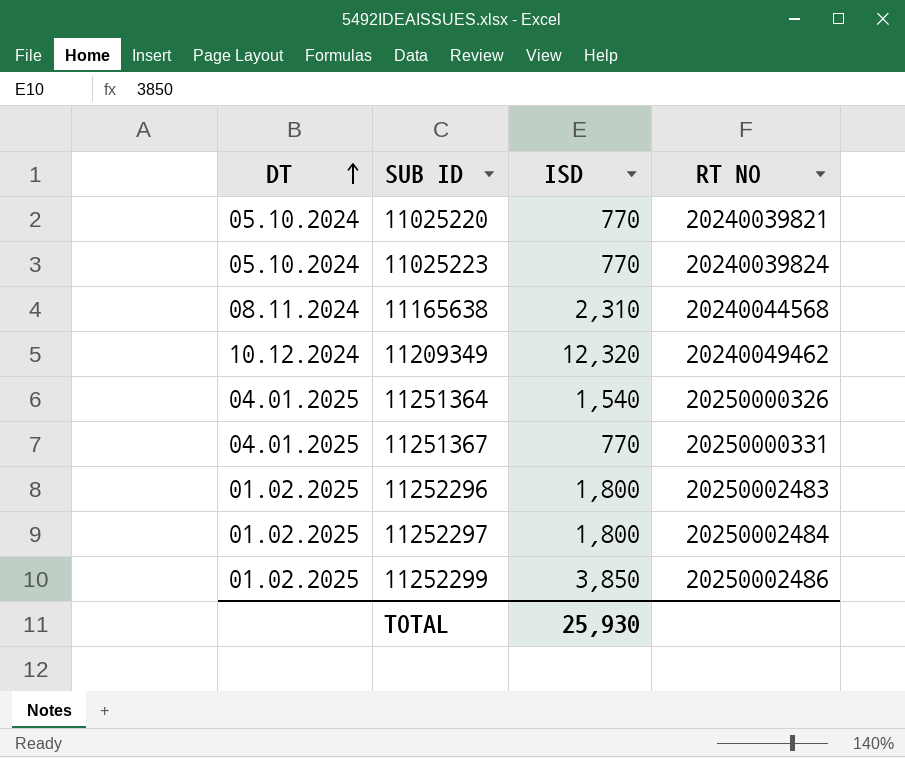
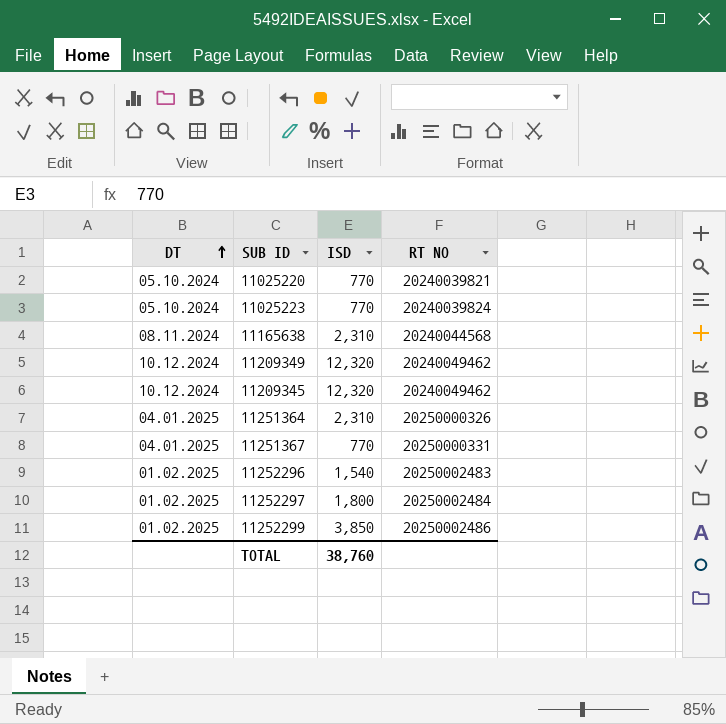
row 11209345: none -> 10.12.2024 | 12,320 | 20240049462
11251364 | ISD: 1,540 -> 2,310
11252296 | ISD: 1,800 -> 1,540
TOTAL | ISD: 25,930 -> 38,760

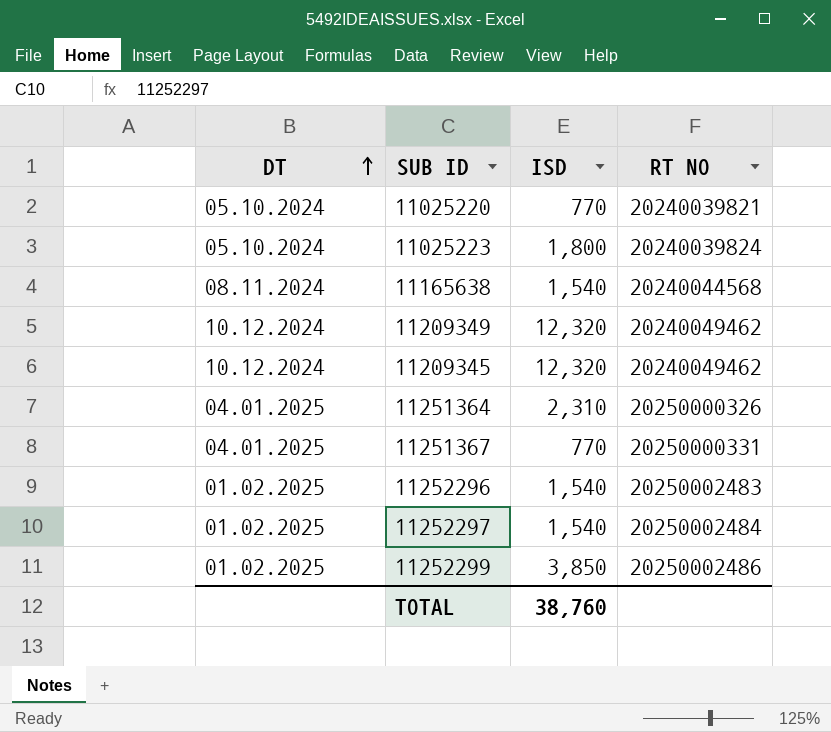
11025223 | ISD: 770 -> 1,800
11165638 | ISD: 2,310 -> 1,540
11252297 | ISD: 1,800 -> 1,540

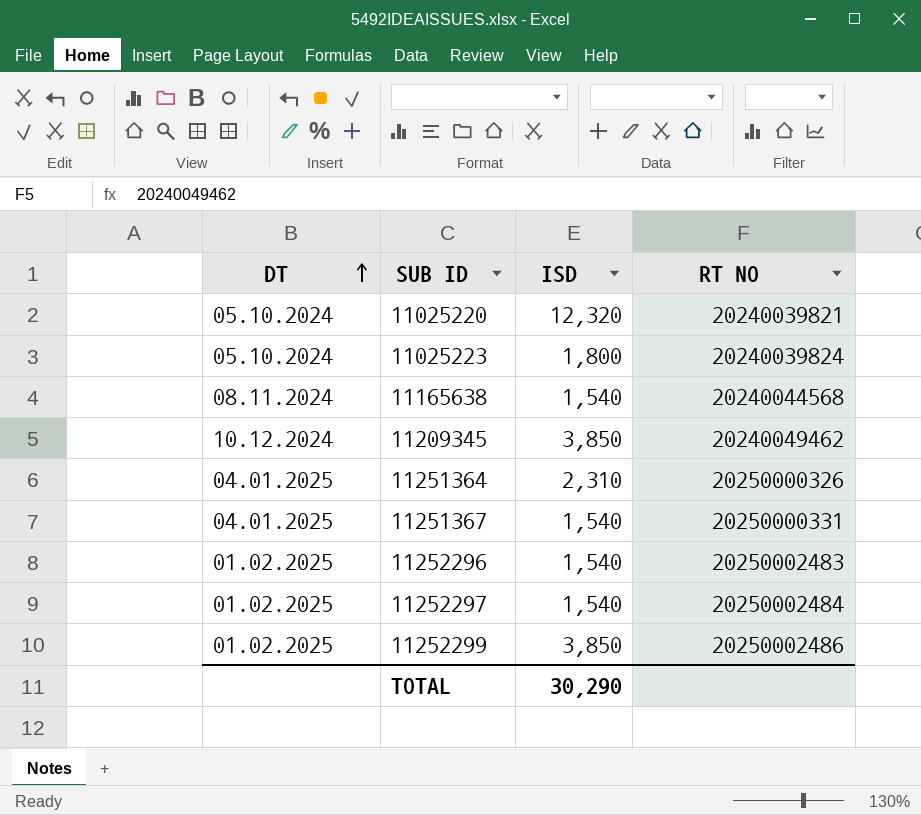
row 11209349: 10.12.2024 | 12,320 | 20240049462 -> none
11025220 | ISD: 770 -> 12,320
11209345 | ISD: 12,320 -> 3,850
11251367 | ISD: 770 -> 1,540
TOTAL | ISD: 38,760 -> 30,290

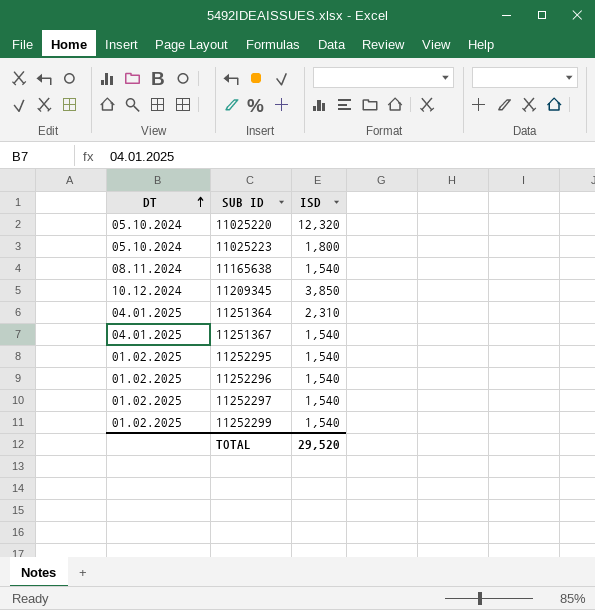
column RT NO | position: 4 -> none
row 11252295: none -> 01.02.2025 | 1,540
11252299 | ISD: 3,850 -> 1,540
TOTAL | ISD: 30,290 -> 29,520

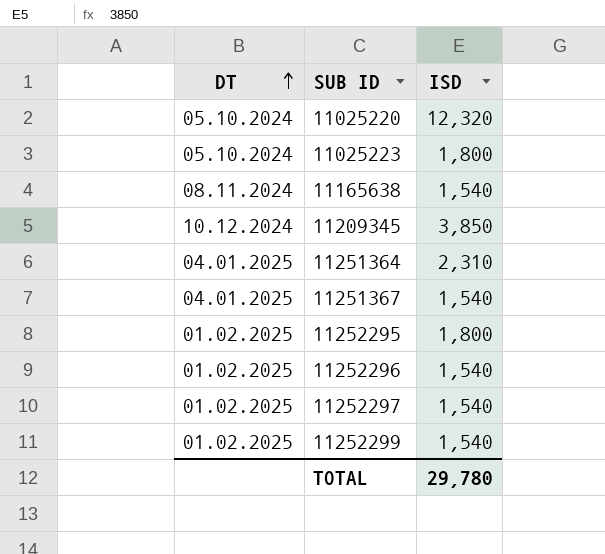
11252295 | ISD: 1,540 -> 1,800
TOTAL | ISD: 29,520 -> 29,780

